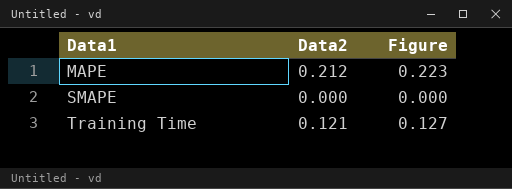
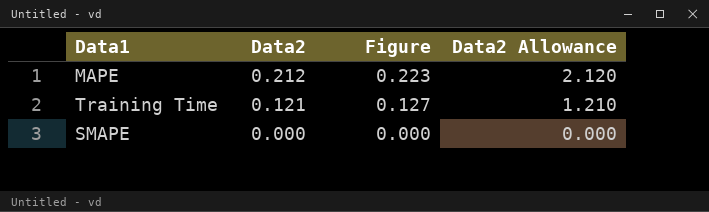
row order: Data1 ascending -> Data2 descending
column Data2 Allowance | formula: none -> [Data2] * 10

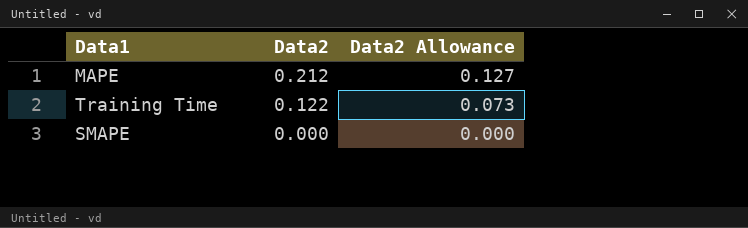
column Figure | formula: [Data2] * 1.05 -> none
column Data2 Allowance | formula: [Data2] * 10 -> [Data2] * 0.6
Training Time | Data2: 0.121 -> 0.122

